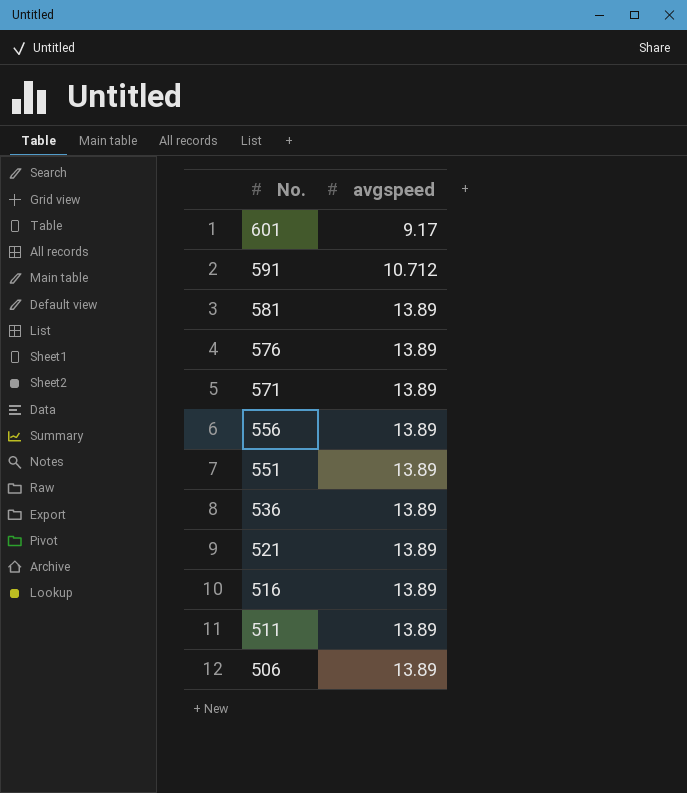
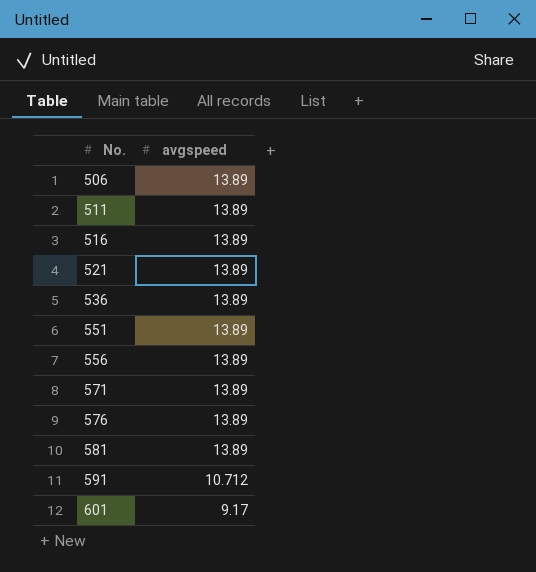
row order: No. descending -> No. ascending

